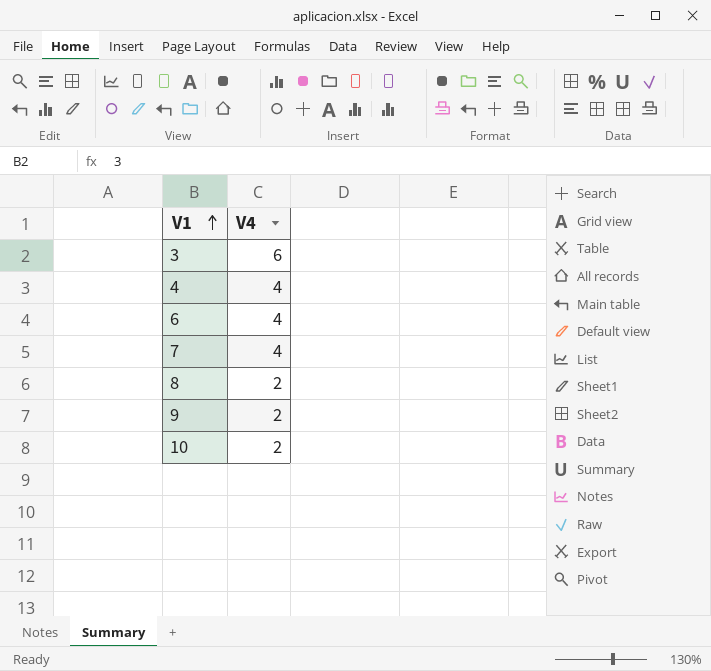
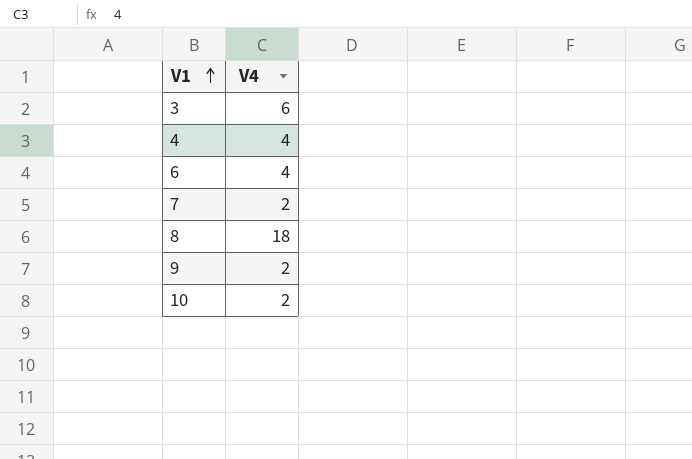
7 | V4: 4 -> 2
8 | V4: 2 -> 18

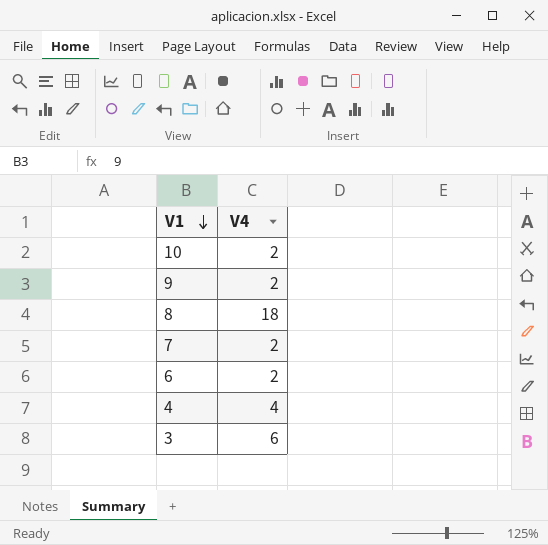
row order: V1 ascending -> V1 descending
6 | V4: 4 -> 2

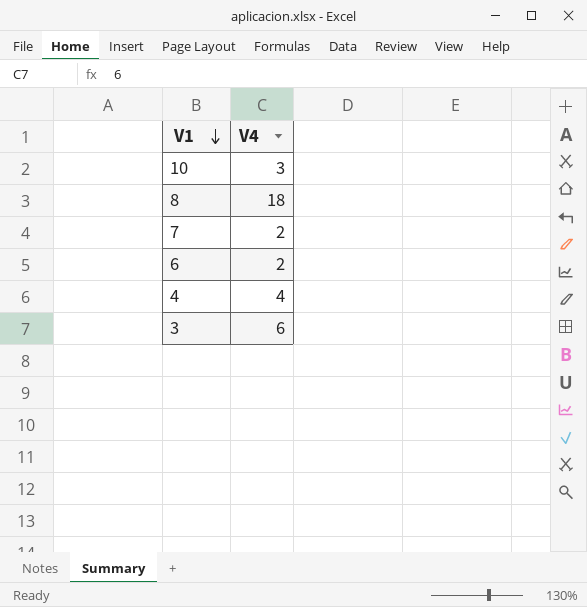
row 9: 2 -> none
10 | V4: 2 -> 3

